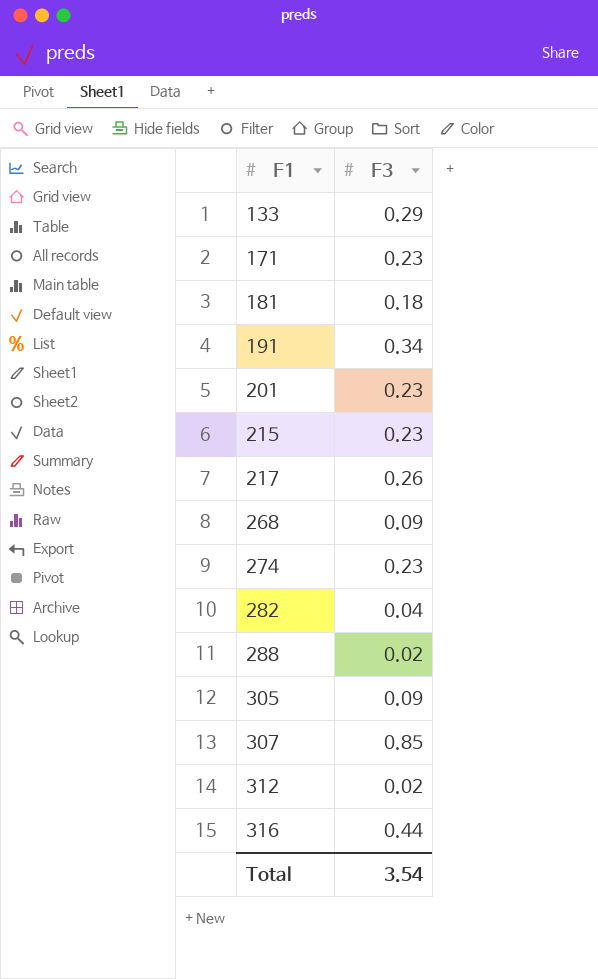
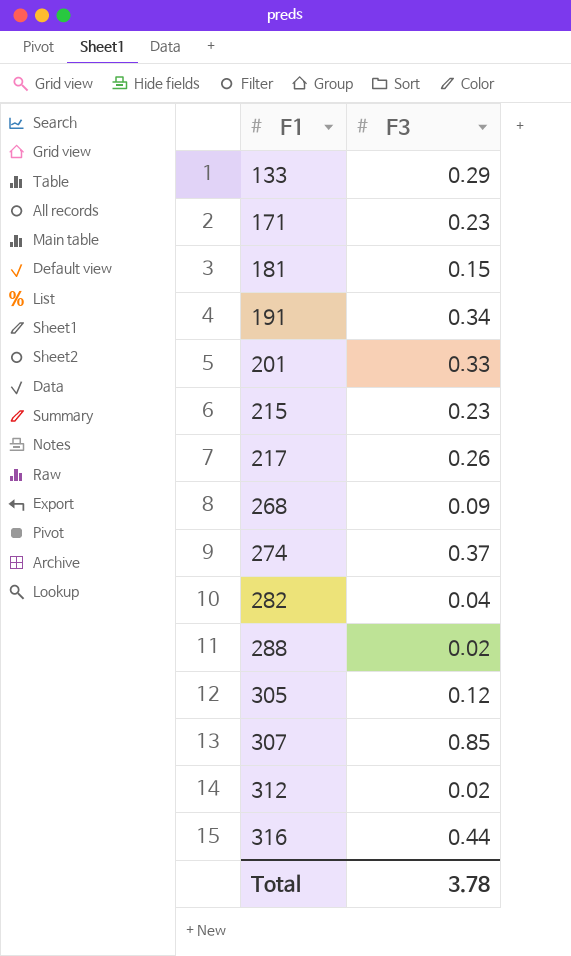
181 | F3: 0.18 -> 0.15
201 | F3: 0.23 -> 0.33
274 | F3: 0.23 -> 0.37
305 | F3: 0.09 -> 0.12
Total | F3: 3.54 -> 3.78

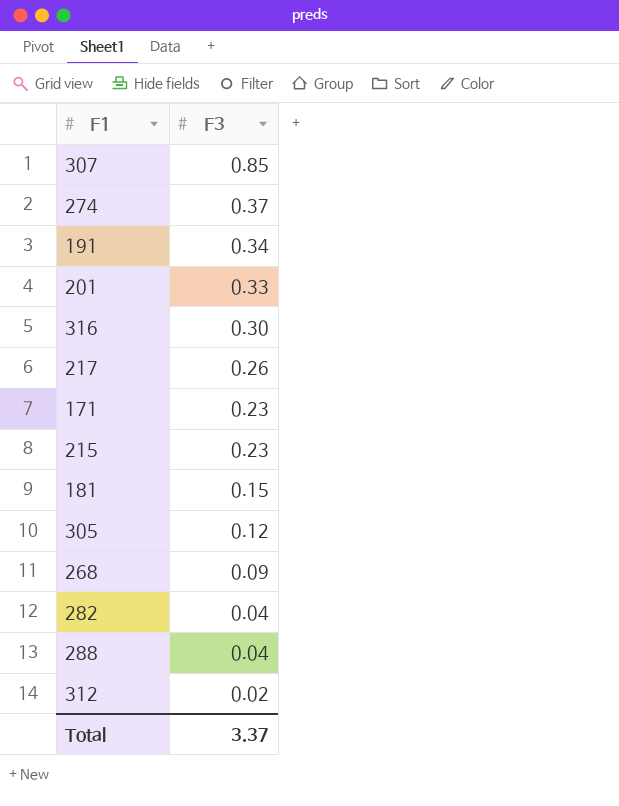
row order: F1 ascending -> F3 descending
row 133: 0.29 -> none
316 | F3: 0.44 -> 0.30
288 | F3: 0.02 -> 0.04
Total | F3: 3.78 -> 3.37

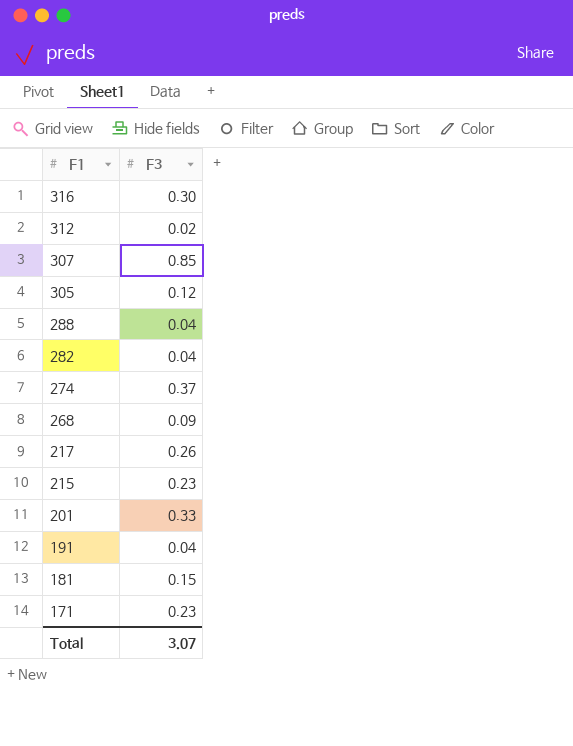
row order: F3 descending -> F1 descending
191 | F3: 0.34 -> 0.04
Total | F3: 3.37 -> 3.07

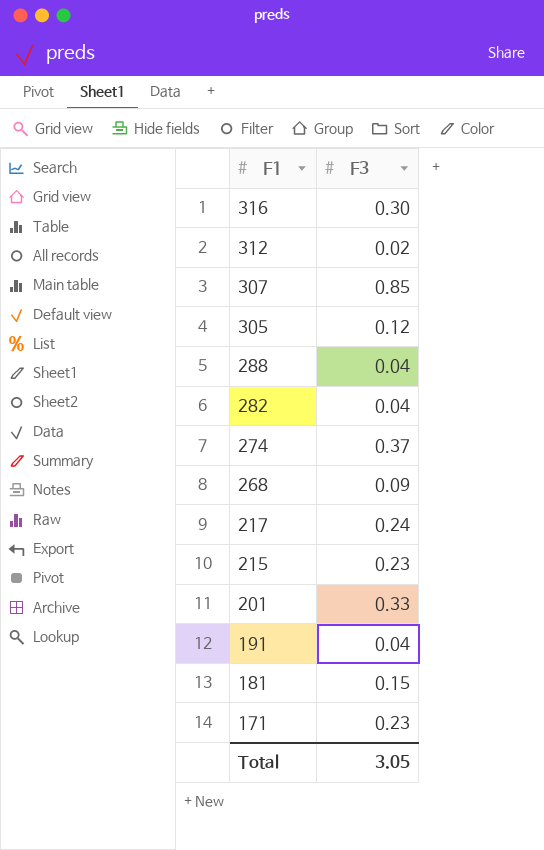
217 | F3: 0.26 -> 0.24
Total | F3: 3.07 -> 3.05

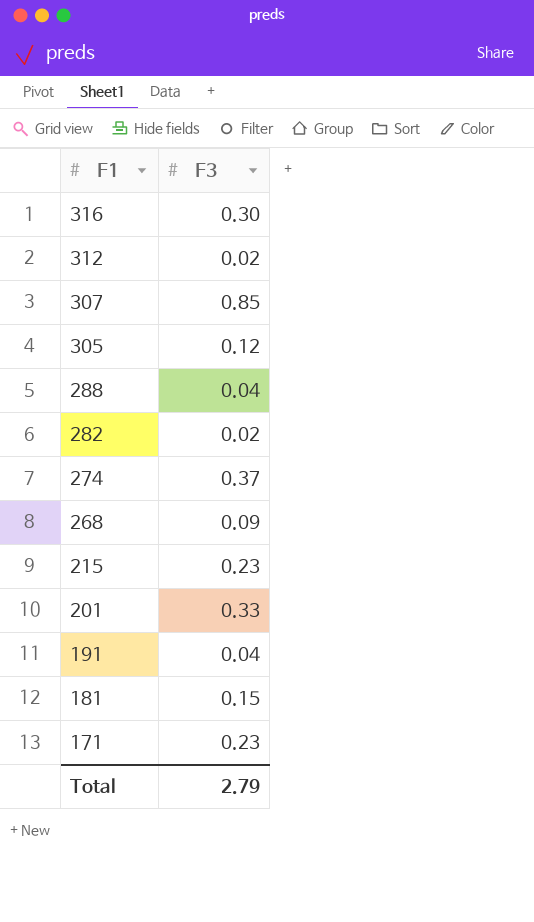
row 217: 0.24 -> none
282 | F3: 0.04 -> 0.02
Total | F3: 3.05 -> 2.79

